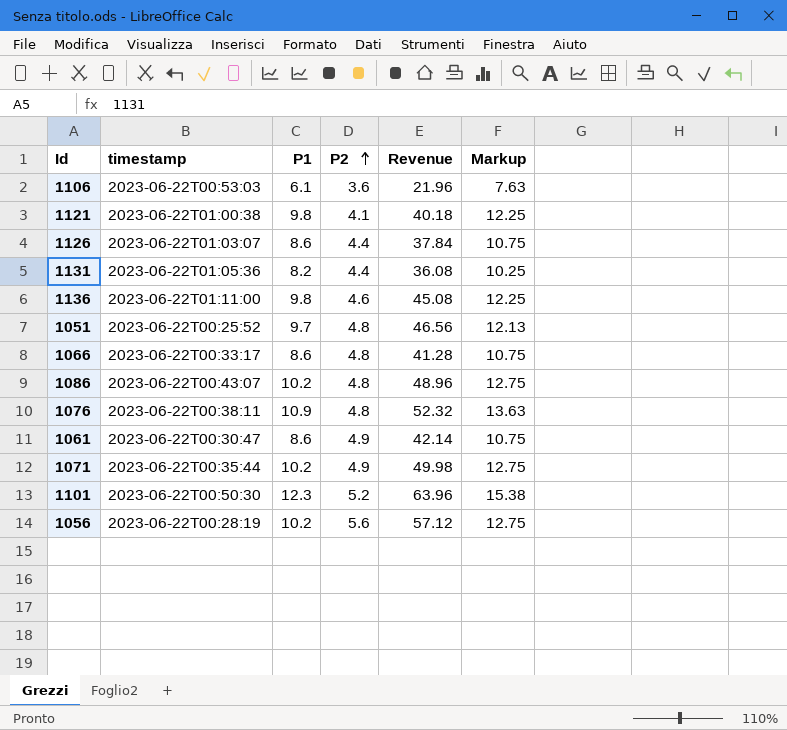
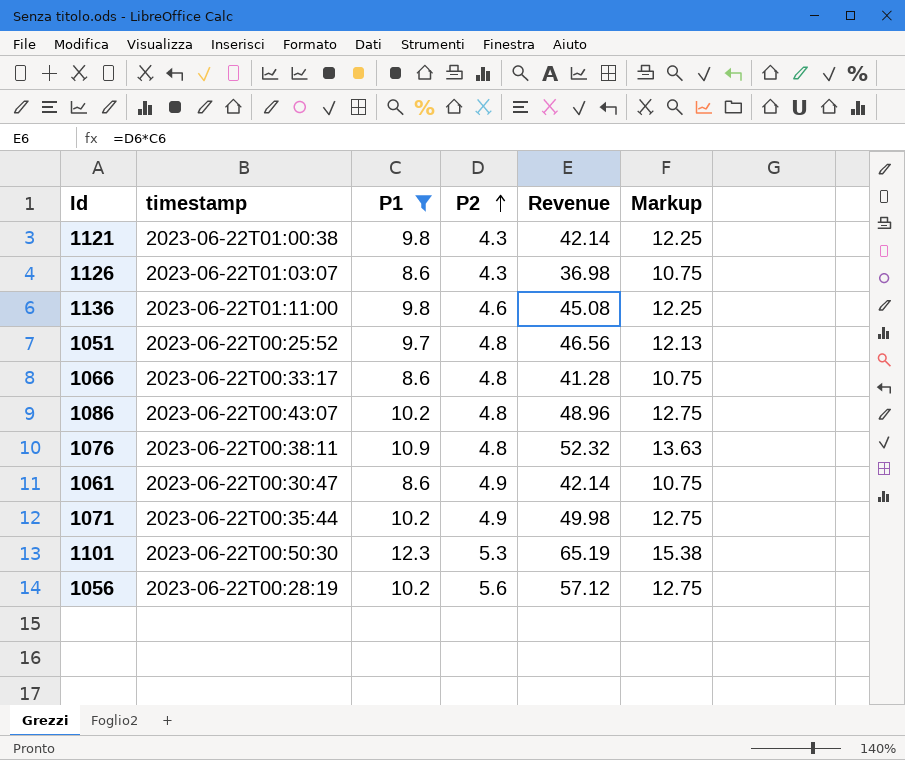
filter: none -> P1 >= 8.6
1121 | P2: 4.1 -> 4.3
1121 | Revenue: 40.18 -> 42.14
1126 | P2: 4.4 -> 4.3
1126 | Revenue: 37.84 -> 36.98
1101 | P2: 5.2 -> 5.3
1101 | Revenue: 63.96 -> 65.19

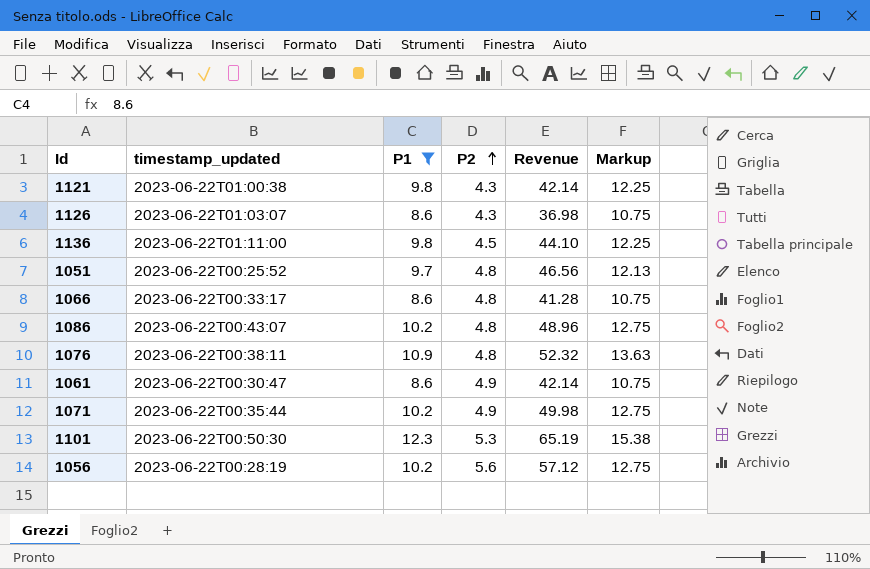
column name: timestamp -> timestamp_updated
1136 | P2: 4.6 -> 4.5
1136 | Revenue: 45.08 -> 44.10

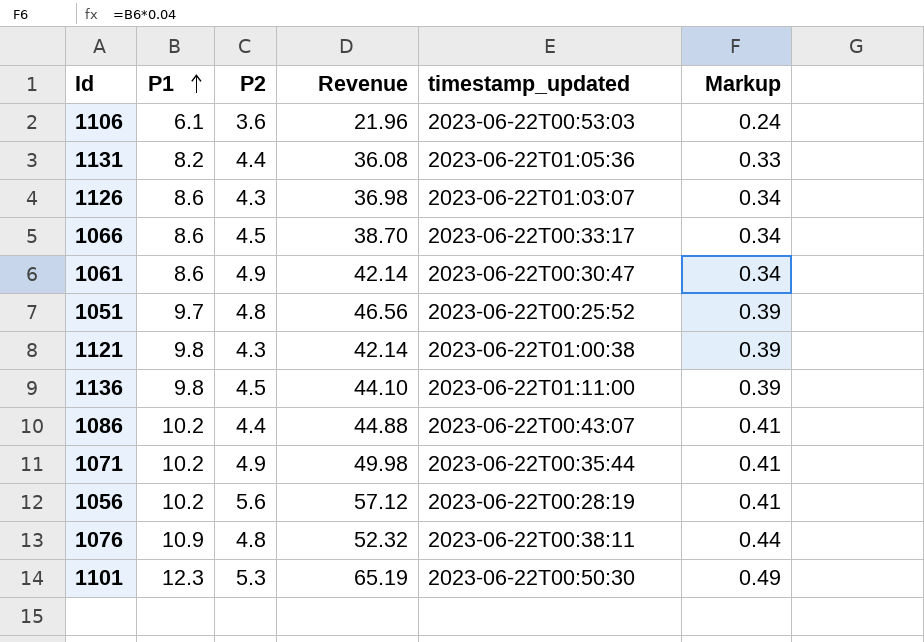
filter: P1 >= 8.6 -> none
row order: P2 ascending -> P1 ascending
column timestamp_updated | position: 2 -> 5
column Markup | formula: [P1] * 1.25 -> [P1] * 0.04
1066 | P2: 4.8 -> 4.5
1066 | Revenue: 41.28 -> 38.70
1086 | P2: 4.8 -> 4.4
1086 | Revenue: 48.96 -> 44.88

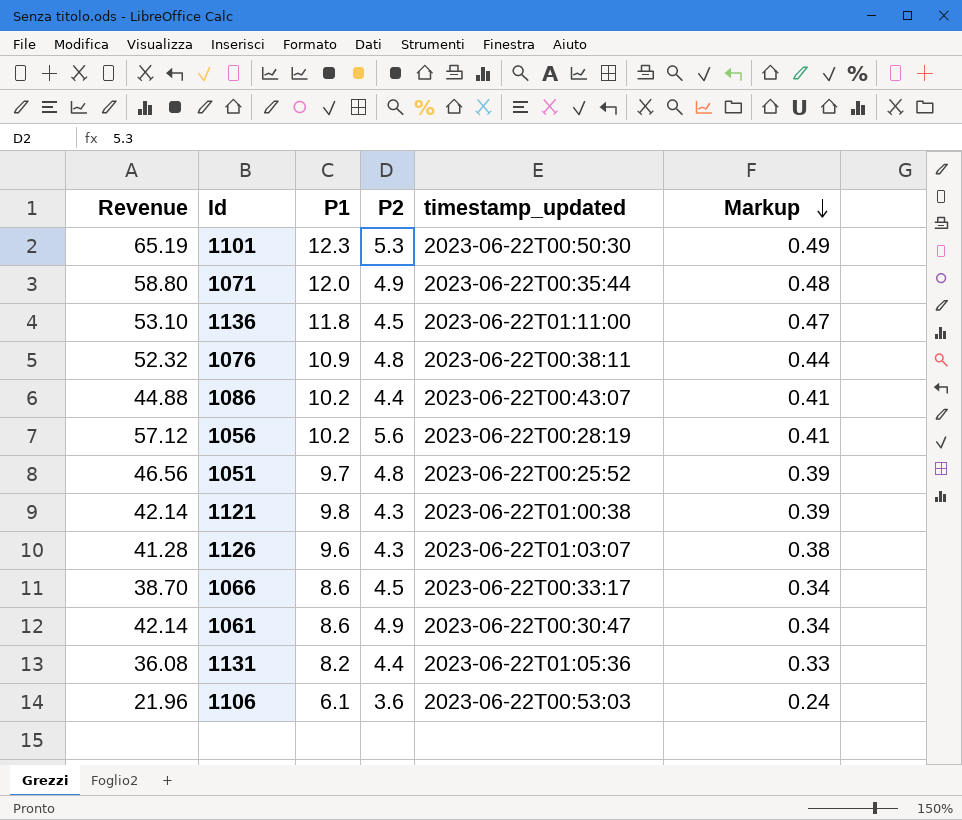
row order: P1 ascending -> Markup descending
column Revenue | position: 4 -> 1
1071 | Revenue: 49.98 -> 58.80
1071 | P1: 10.2 -> 12.0
1071 | Markup: 0.41 -> 0.48
1136 | Revenue: 44.10 -> 53.10
1136 | P1: 9.8 -> 11.8
1136 | Markup: 0.39 -> 0.47
1126 | Revenue: 36.98 -> 41.28
1126 | P1: 8.6 -> 9.6
1126 | Markup: 0.34 -> 0.38

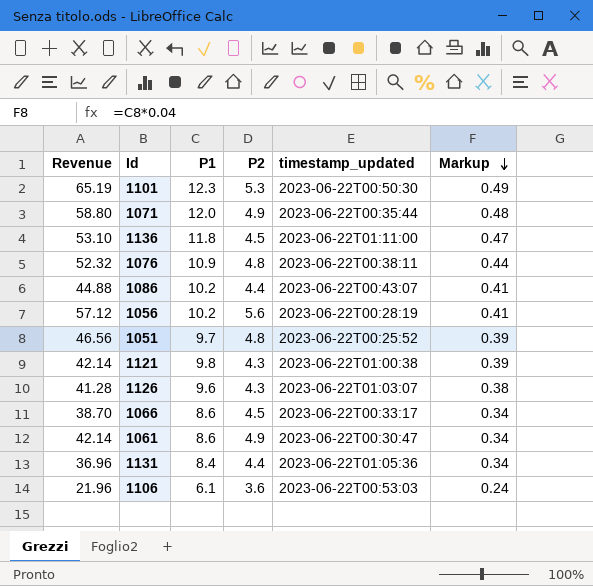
1131 | Revenue: 36.08 -> 36.96
1131 | P1: 8.2 -> 8.4
1131 | Markup: 0.33 -> 0.34

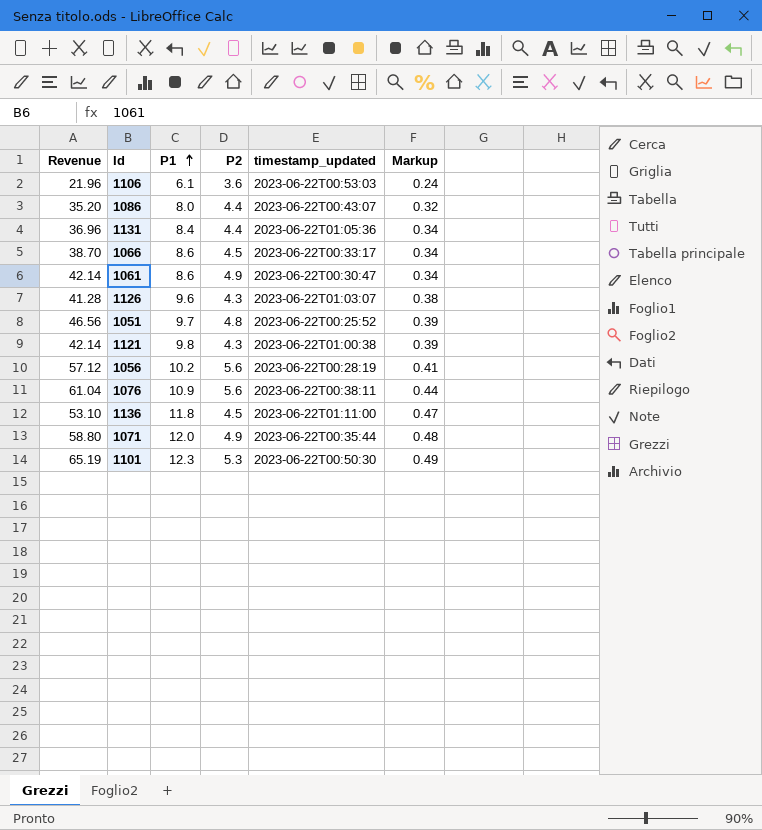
row order: Markup descending -> P1 ascending
1086 | Revenue: 44.88 -> 35.20
1086 | P1: 10.2 -> 8.0
1086 | Markup: 0.41 -> 0.32
1076 | Revenue: 52.32 -> 61.04
1076 | P2: 4.8 -> 5.6

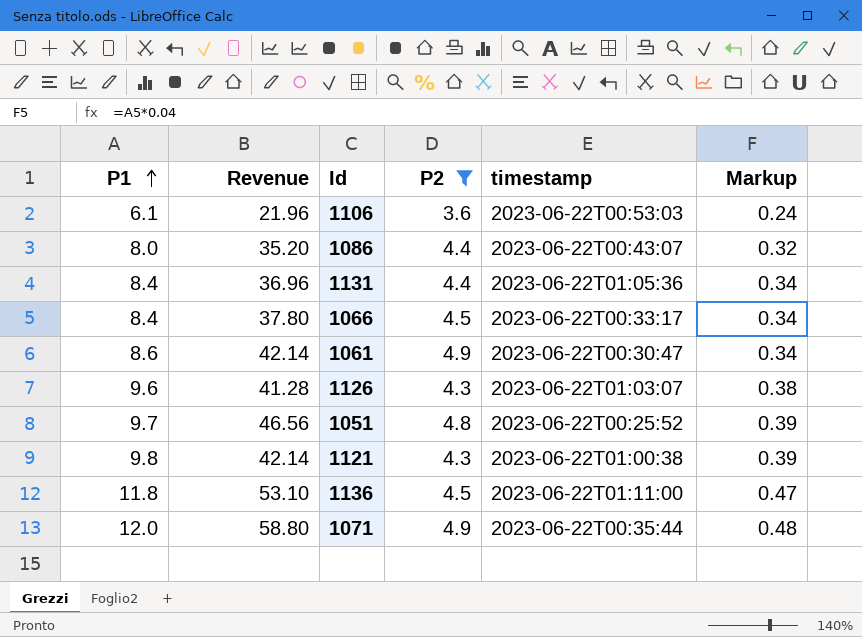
filter: none -> P2 <= 4.9
column P1 | position: 3 -> 1
column name: timestamp_updated -> timestamp
1066 | P1: 8.6 -> 8.4
1066 | Revenue: 38.70 -> 37.80

